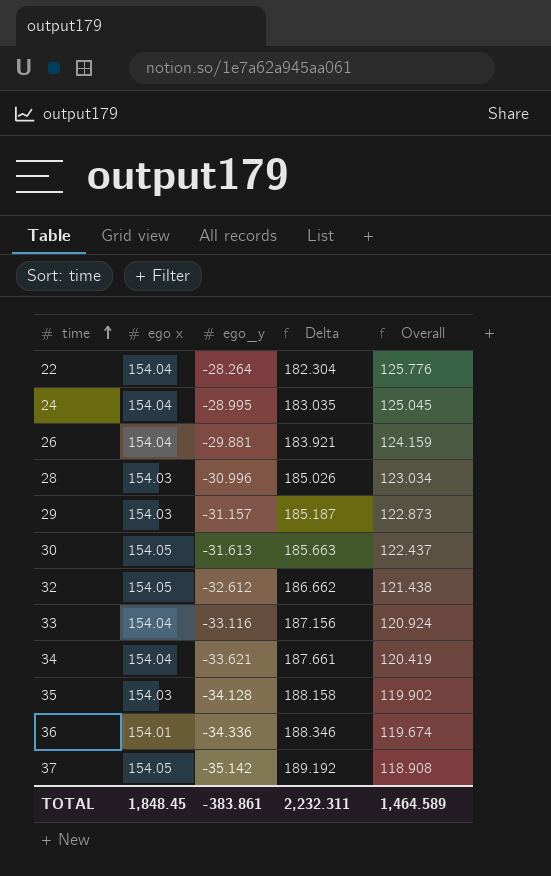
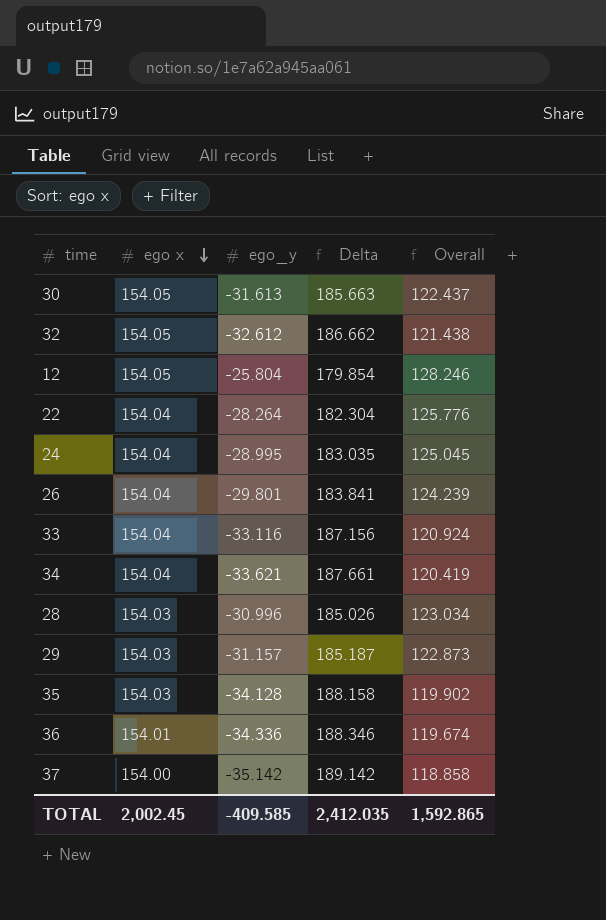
row order: time ascending -> ego x descending
row 12: none -> 154.05 | -25.804 | 179.854 | 128.246
26 | ego_y: -29.881 -> -29.801
26 | Delta: 183.921 -> 183.841
26 | Overall: 124.159 -> 124.239
37 | ego x: 154.05 -> 154.00
37 | Delta: 189.192 -> 189.142
37 | Overall: 118.908 -> 118.858
TOTAL | ego x: 1,848.45 -> 2,002.45
TOTAL | ego_y: -383.861 -> -409.585
TOTAL | Delta: 2,232.311 -> 2,412.035
TOTAL | Overall: 1,464.589 -> 1,592.865

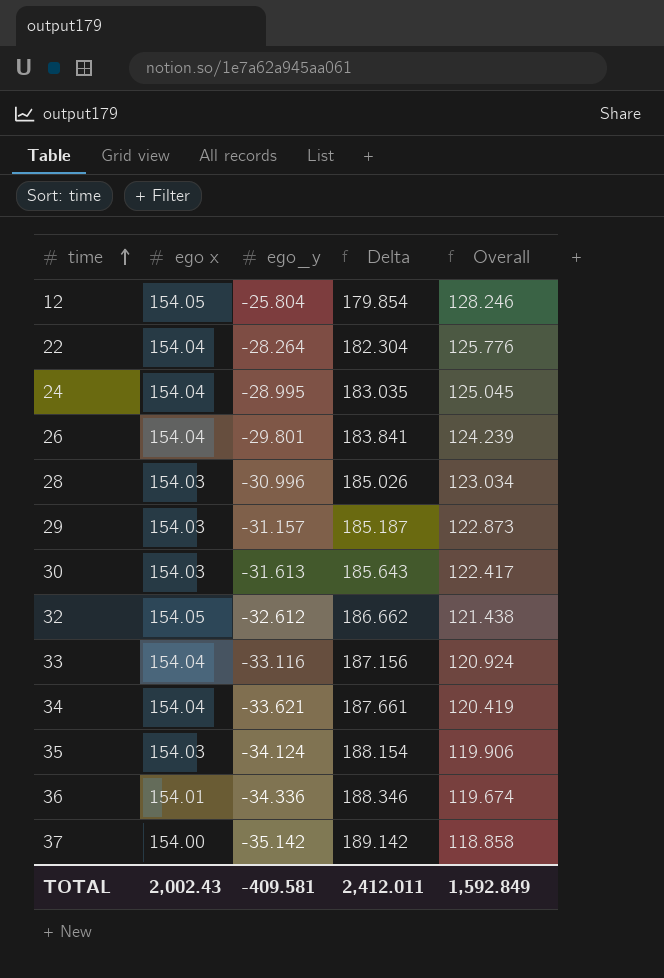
row order: ego x descending -> time ascending
30 | ego x: 154.05 -> 154.03
30 | Delta: 185.663 -> 185.643
30 | Overall: 122.437 -> 122.417
35 | ego_y: -34.128 -> -34.124
35 | Delta: 188.158 -> 188.154
35 | Overall: 119.902 -> 119.906
TOTAL | ego x: 2,002.45 -> 2,002.43
TOTAL | ego_y: -409.585 -> -409.581
TOTAL | Delta: 2,412.035 -> 2,412.011
TOTAL | Overall: 1,592.865 -> 1,592.849

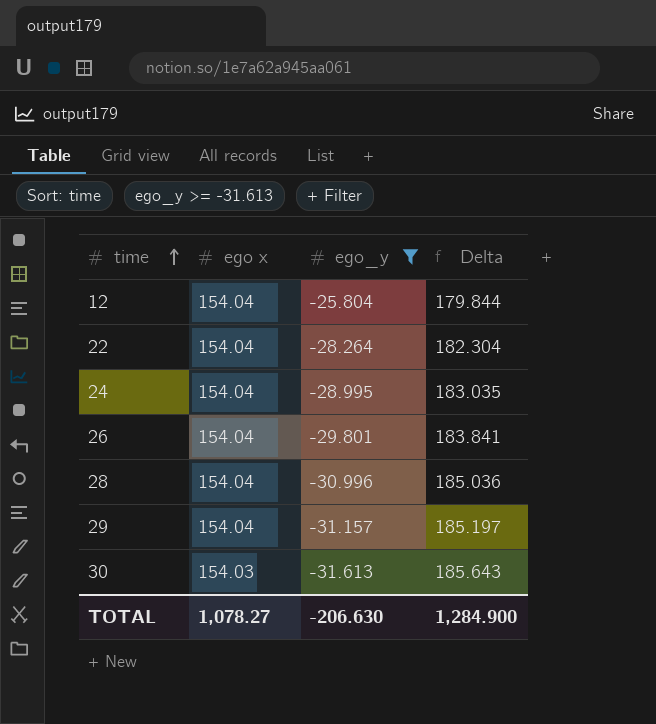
filter: none -> ego_y >= -31.613
column Overall | formula: [ego x] + [ego_y] -> none
12 | ego x: 154.05 -> 154.04
12 | Delta: 179.854 -> 179.844
28 | ego x: 154.03 -> 154.04
28 | Delta: 185.026 -> 185.036
29 | ego x: 154.03 -> 154.04
29 | Delta: 185.187 -> 185.197
TOTAL | ego x: 2,002.43 -> 1,078.27
TOTAL | ego_y: -409.581 -> -206.630
TOTAL | Delta: 2,412.011 -> 1,284.900

